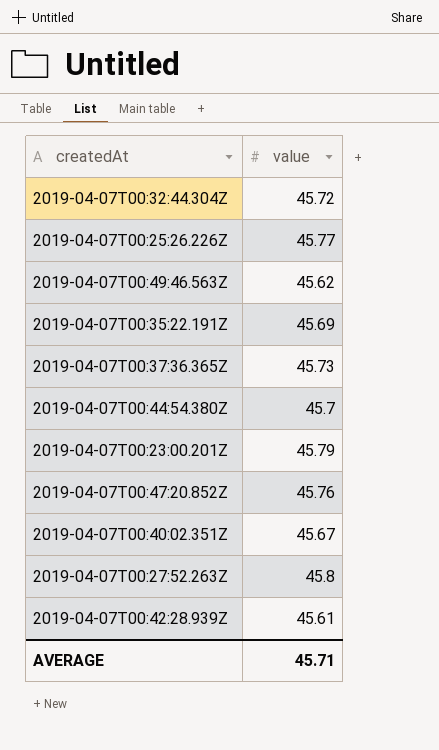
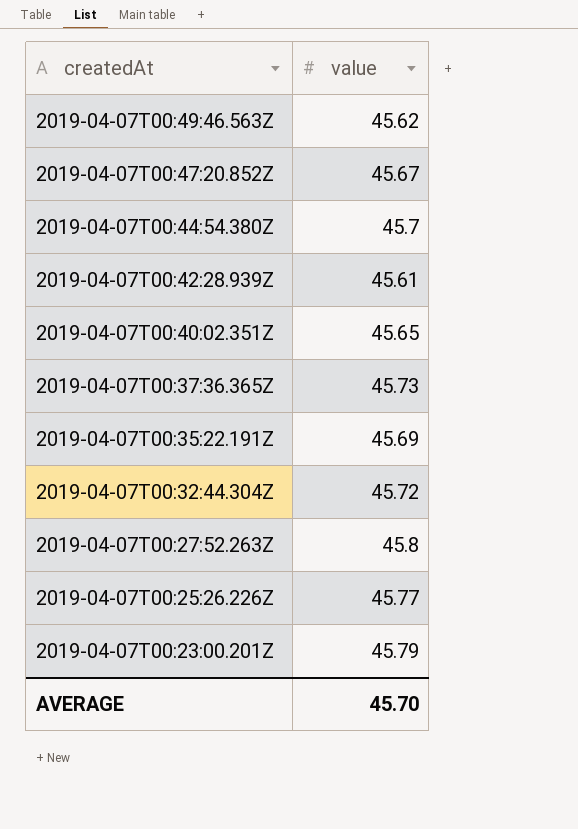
row order: none -> createdAt descending
2019-04-07T00:47:20.852Z | value: 45.76 -> 45.67
2019-04-07T00:40:02.351Z | value: 45.67 -> 45.65
AVERAGE | value: 45.71 -> 45.70

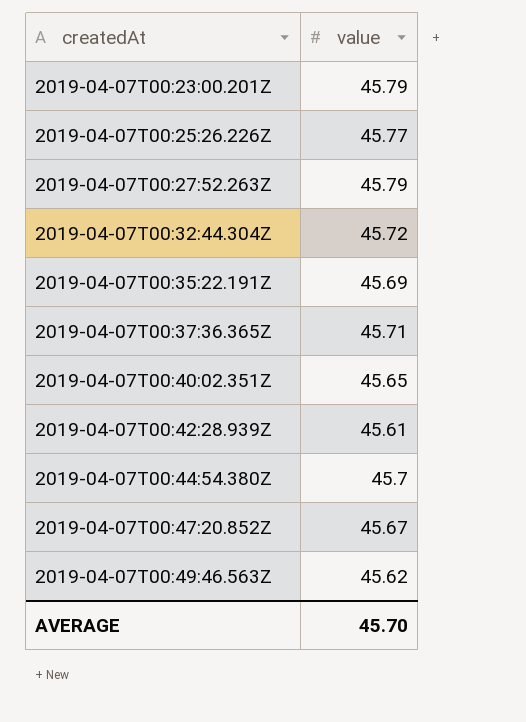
row order: createdAt descending -> createdAt ascending
2019-04-07T00:27:52.263Z | value: 45.8 -> 45.79
2019-04-07T00:37:36.365Z | value: 45.73 -> 45.71

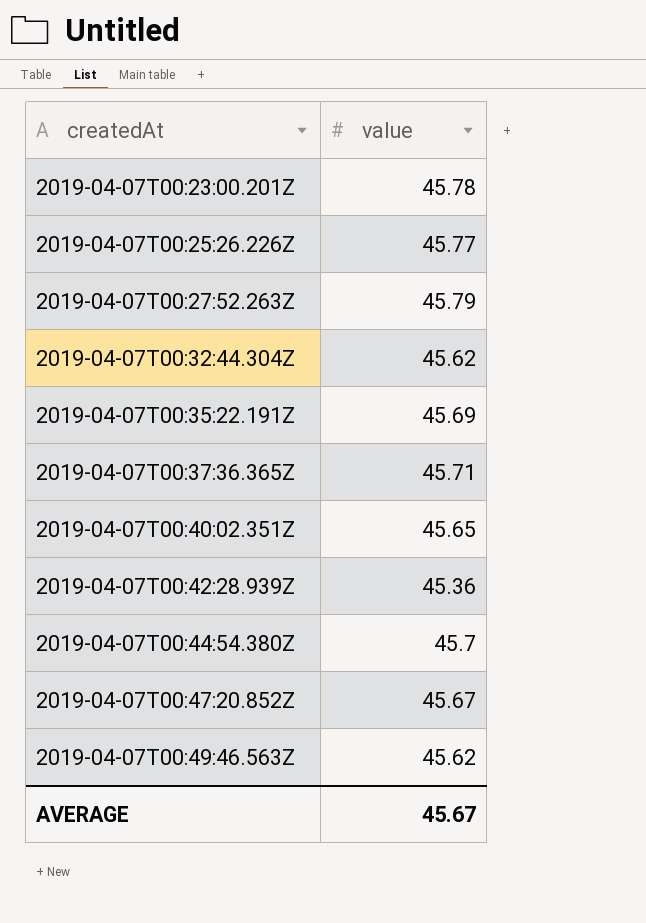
2019-04-07T00:23:00.201Z | value: 45.79 -> 45.78
2019-04-07T00:32:44.304Z | value: 45.72 -> 45.62
2019-04-07T00:42:28.939Z | value: 45.61 -> 45.36
AVERAGE | value: 45.70 -> 45.67

